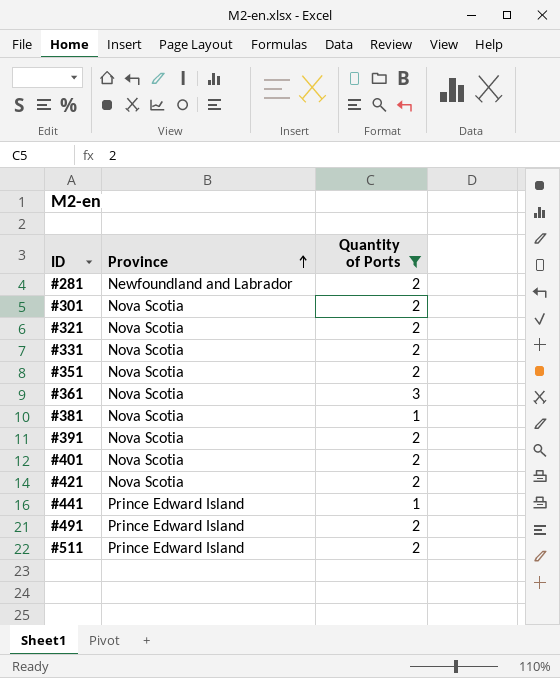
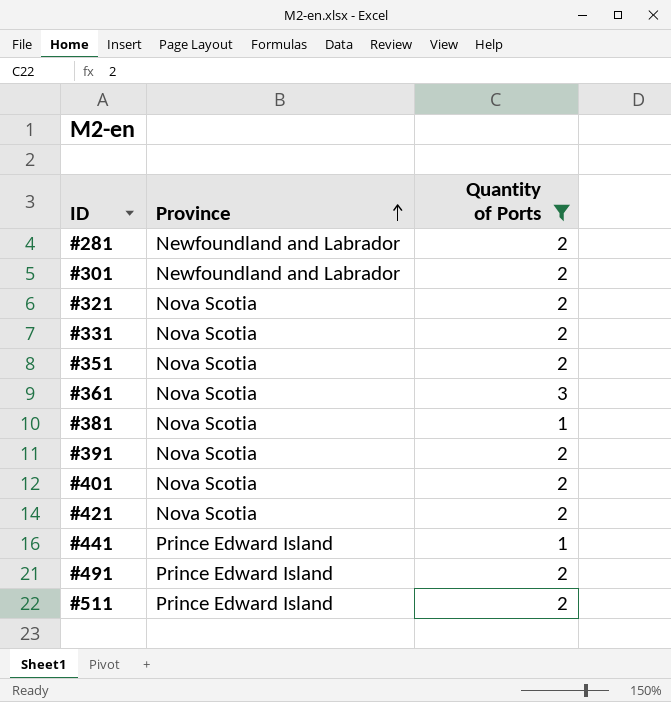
#301 | Province: Nova Scotia -> Newfoundland and Labrador

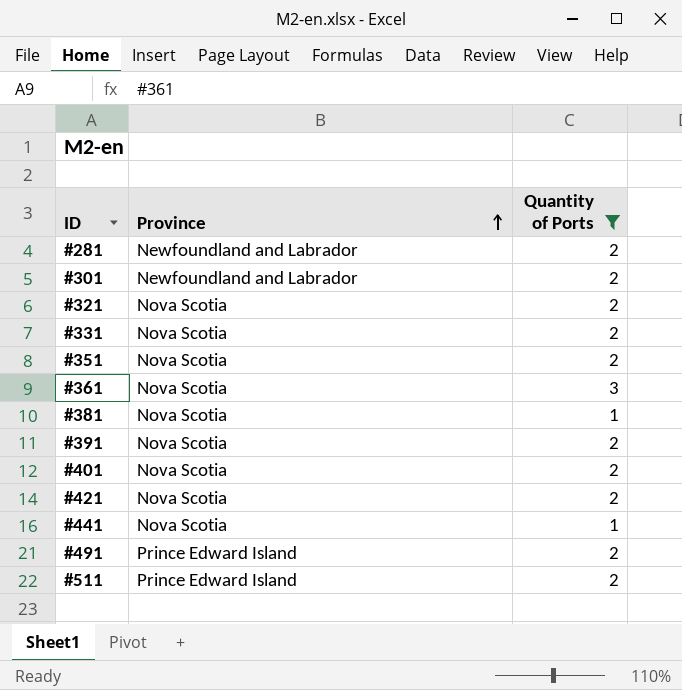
#441 | Province: Prince Edward Island -> Nova Scotia

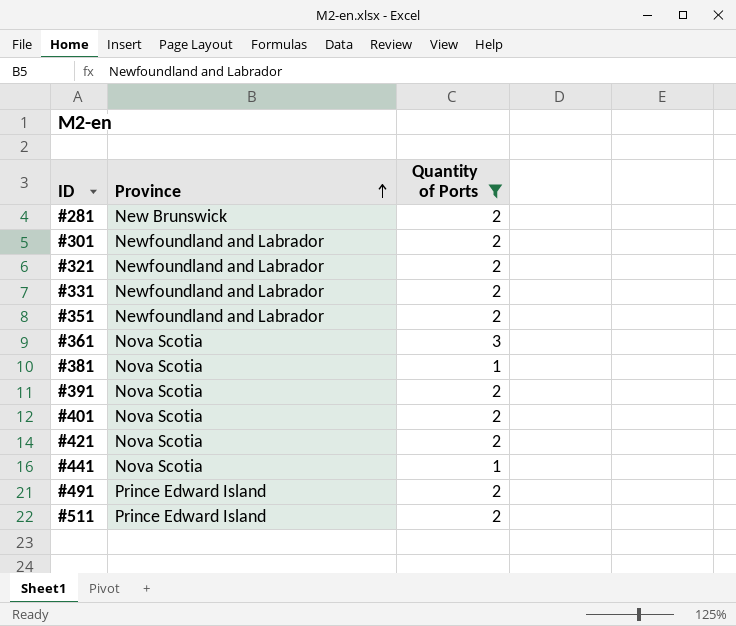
#281 | Province: Newfoundland and Labrador -> New Brunswick
#321 | Province: Nova Scotia -> Newfoundland and Labrador
#331 | Province: Nova Scotia -> Newfoundland and Labrador
#351 | Province: Nova Scotia -> Newfoundland and Labrador

